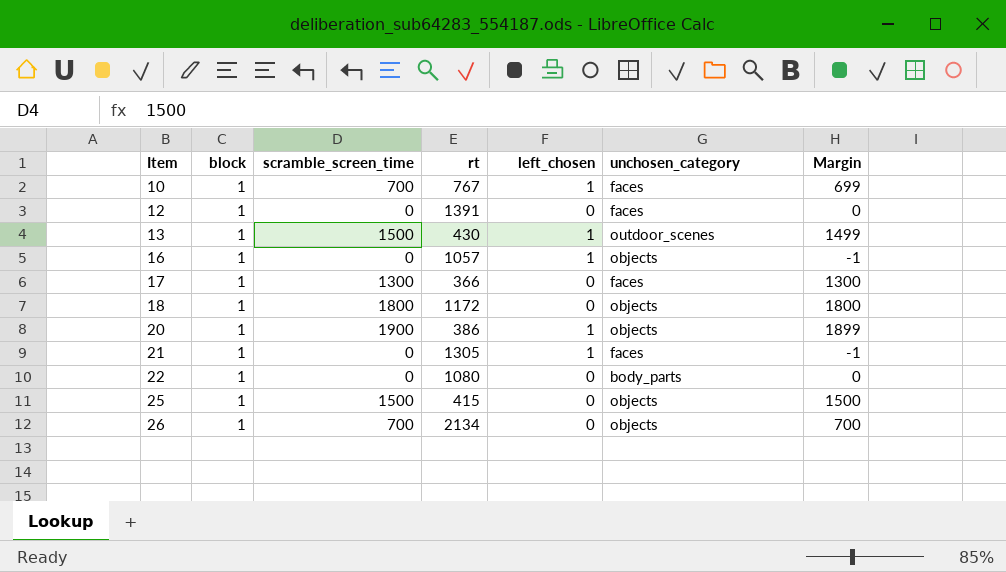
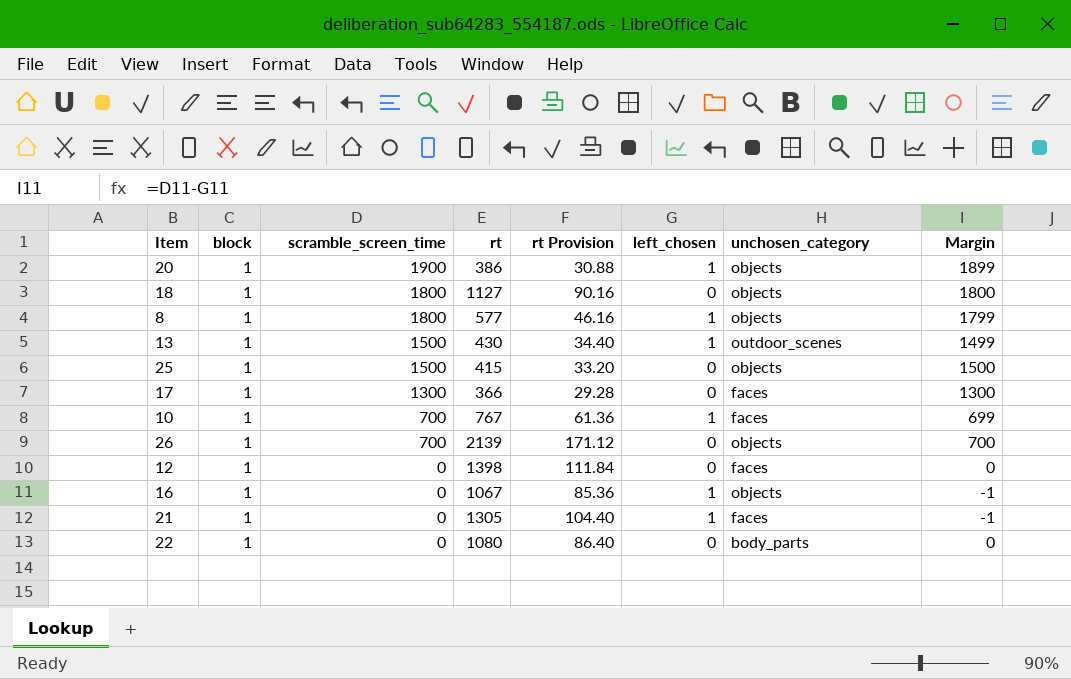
row order: Item ascending -> scramble_screen_time descending
column rt Provision | formula: none -> [rt] * 0.08
18 | rt: 1172 -> 1127
row 8: none -> 1 | 1800 | 577 | 46.16 | 1 | objects | 1799
26 | rt: 2134 -> 2139
12 | rt: 1391 -> 1398
16 | rt: 1057 -> 1067

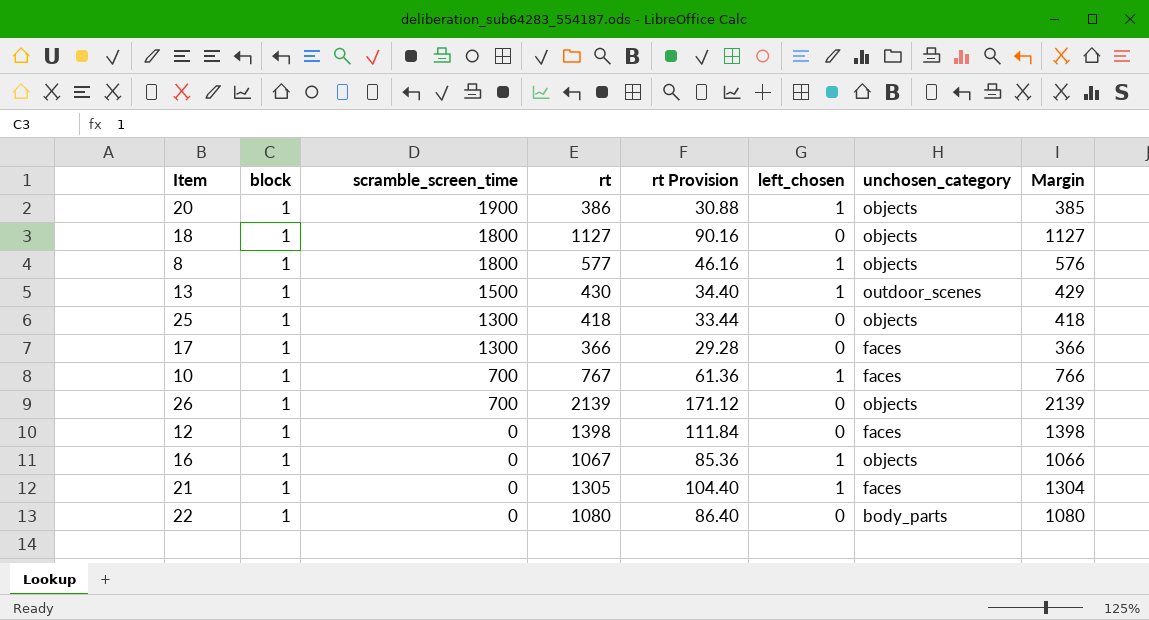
column Margin | formula: [scramble_screen_time] - [left_chosen] -> [rt] - [left_chosen]
25 | scramble_screen_time: 1500 -> 1300
25 | rt: 415 -> 418
25 | rt Provision: 33.20 -> 33.44

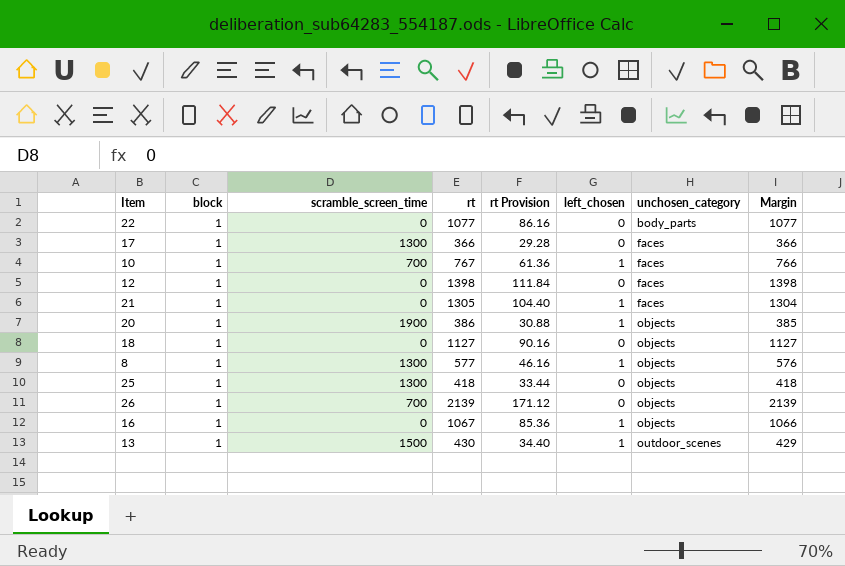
row order: scramble_screen_time descending -> unchosen_category ascending
22 | rt: 1080 -> 1077
22 | rt Provision: 86.40 -> 86.16
22 | Margin: 1080 -> 1077
18 | scramble_screen_time: 1800 -> 0
8 | scramble_screen_time: 1800 -> 1300

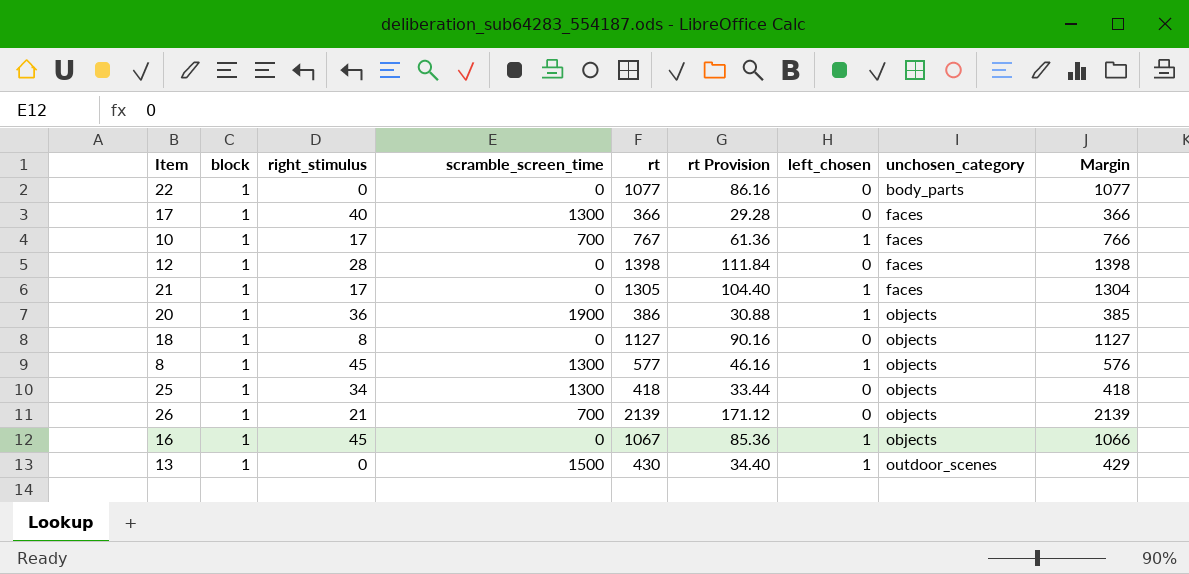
column right_stimulus | position: none -> 3

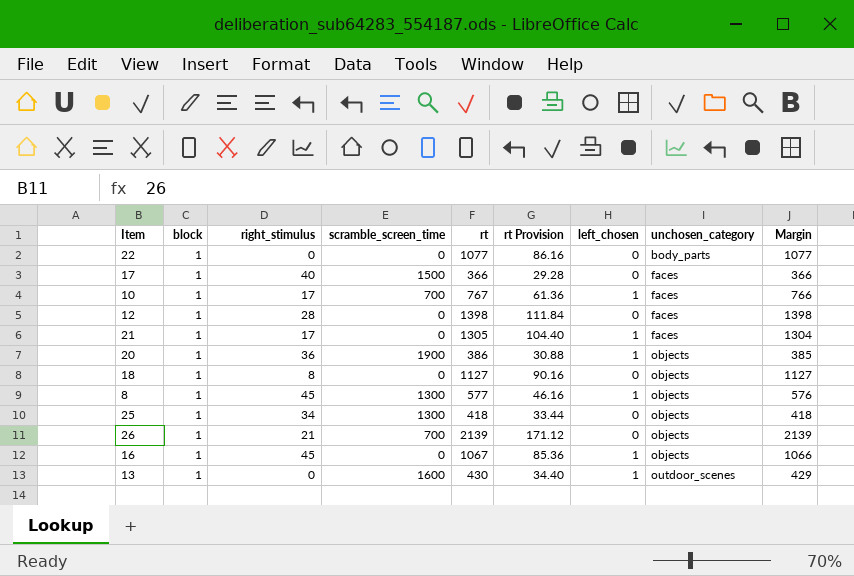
17 | scramble_screen_time: 1300 -> 1500
13 | scramble_screen_time: 1500 -> 1600

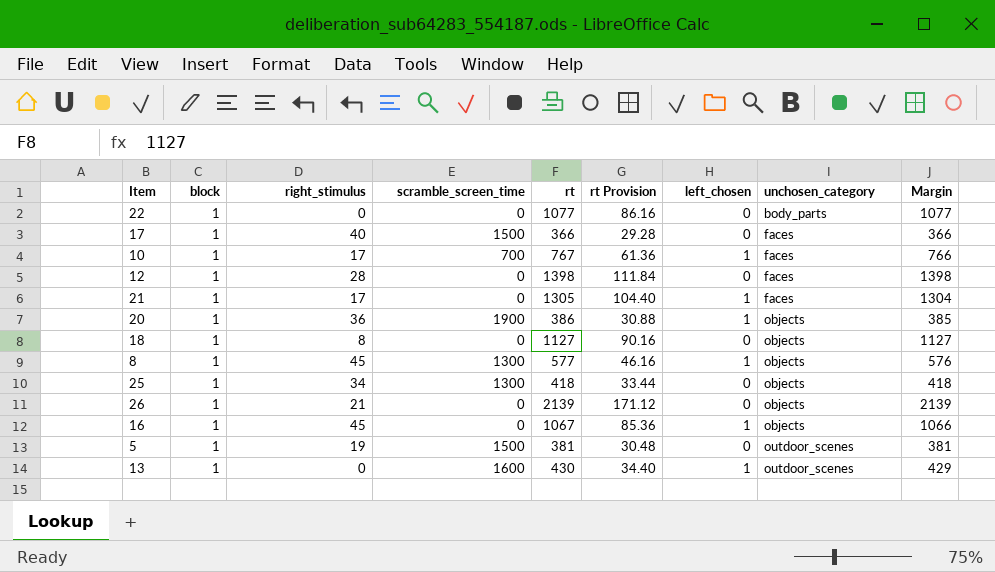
26 | scramble_screen_time: 700 -> 0
row 5: none -> 1 | 19 | 1500 | 381 | 30.48 | 0 | outdoor_scenes | 381

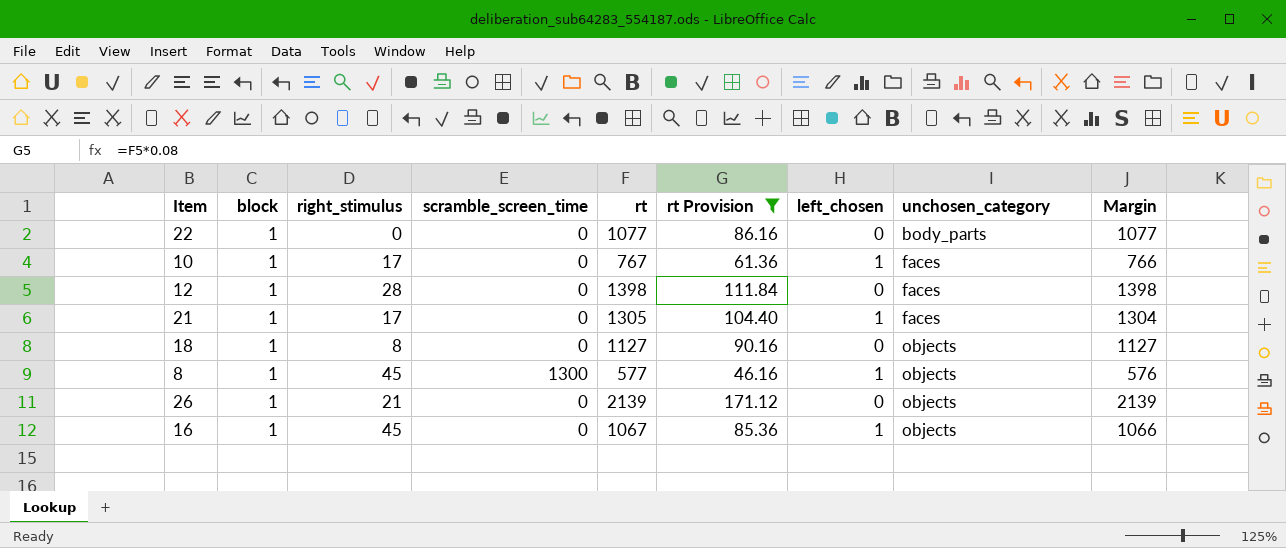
filter: none -> rt Provision >= 46.16
10 | scramble_screen_time: 700 -> 0

